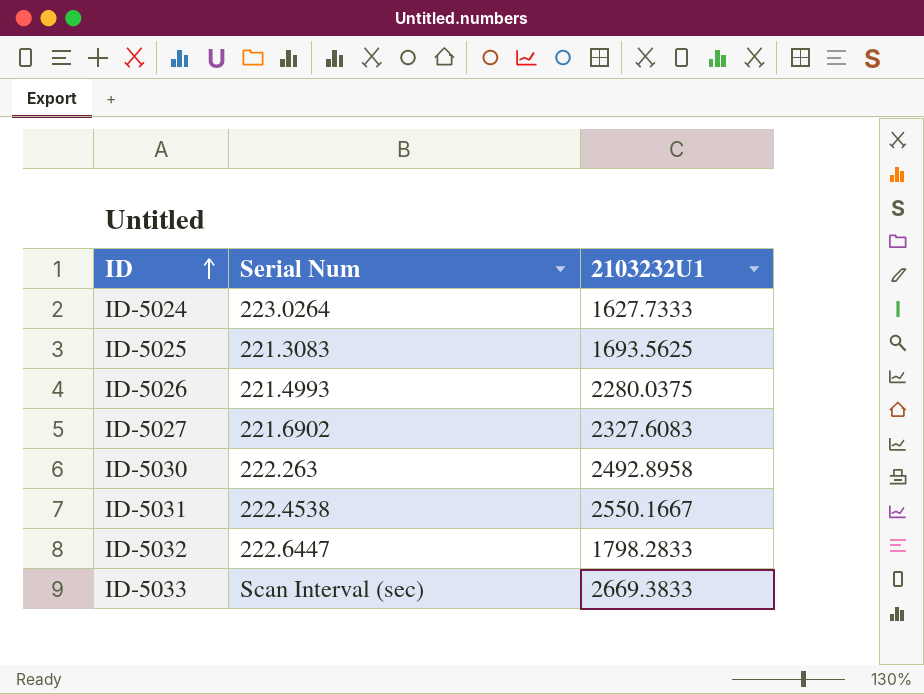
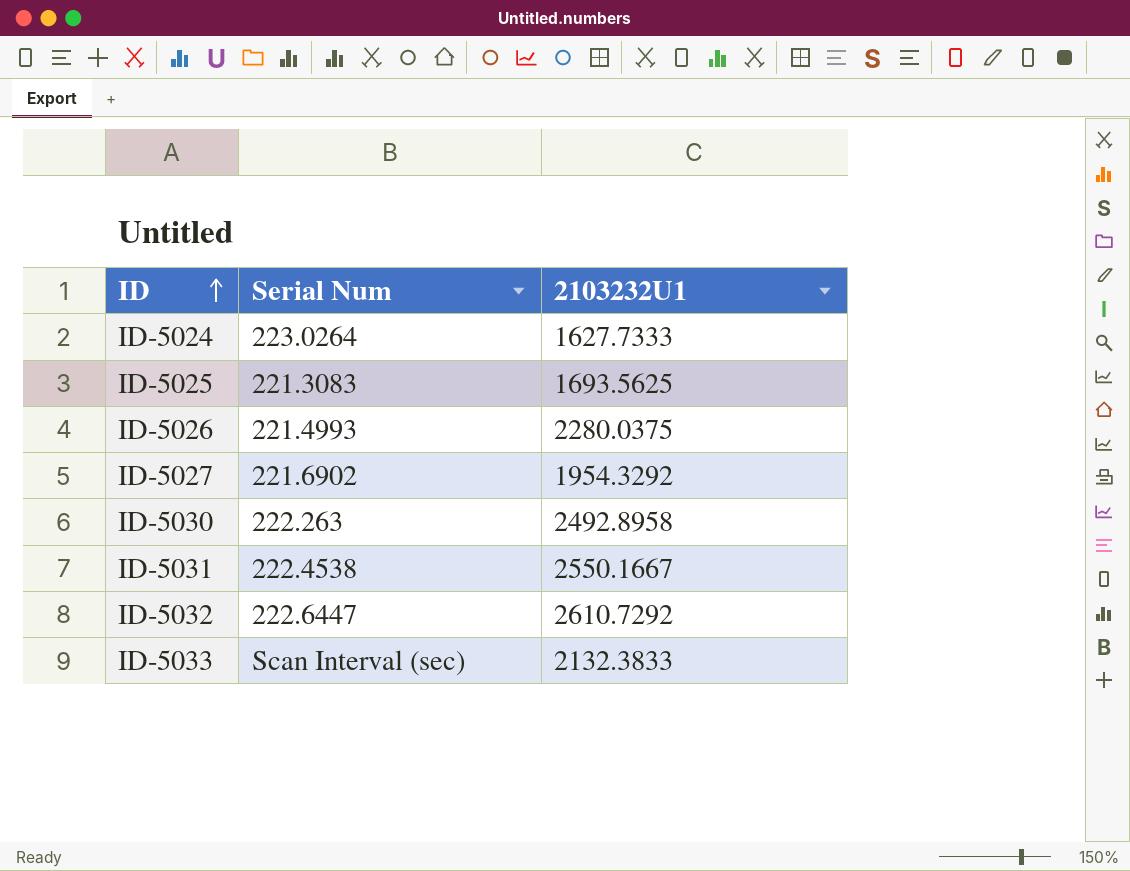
ID-5027 | 2103232U1: 2327.6083 -> 1954.3292
ID-5032 | 2103232U1: 1798.2833 -> 2610.7292
ID-5033 | 2103232U1: 2669.3833 -> 2132.3833

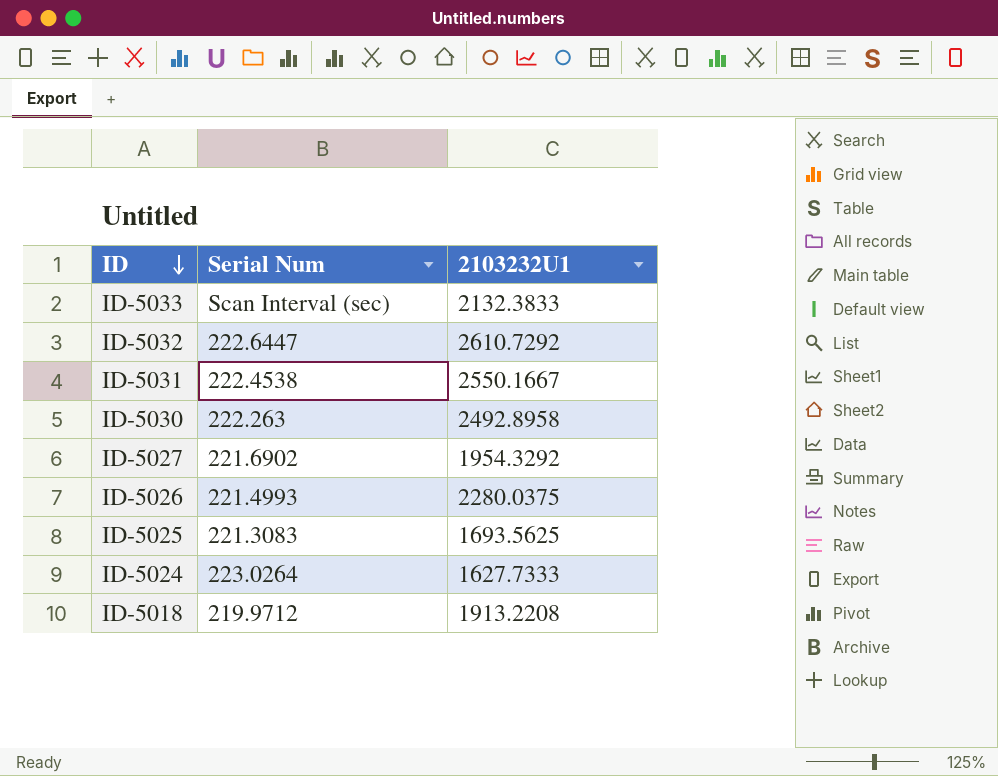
row order: ID ascending -> ID descending
row ID-5018: none -> 219.9712 | 1913.2208

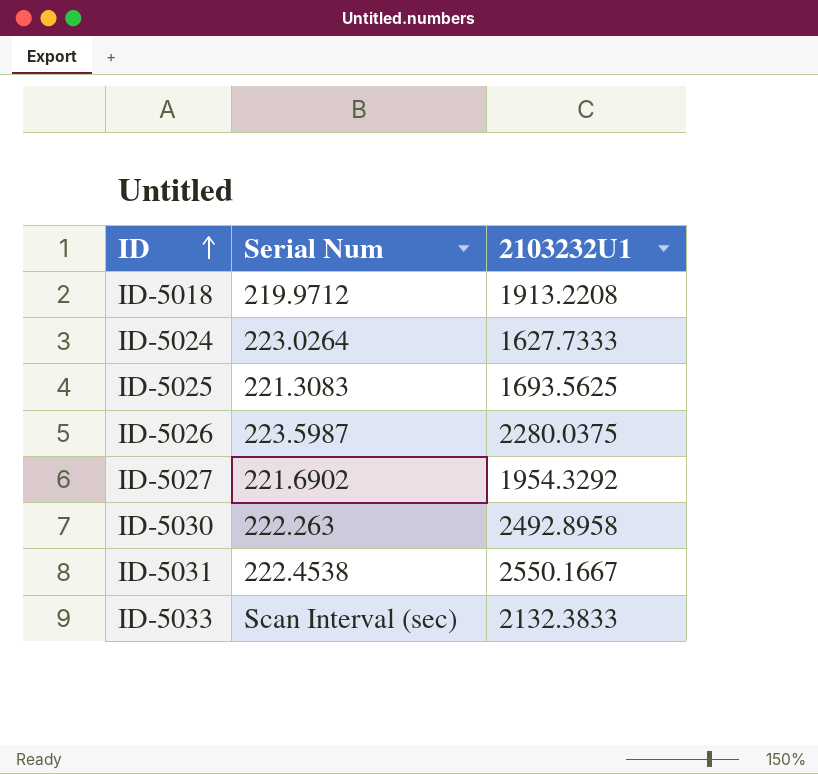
row order: ID descending -> ID ascending
row ID-5032: 222.6447 | 2610.7292 -> none
ID-5026 | Serial Num: 221.4993 -> 223.5987

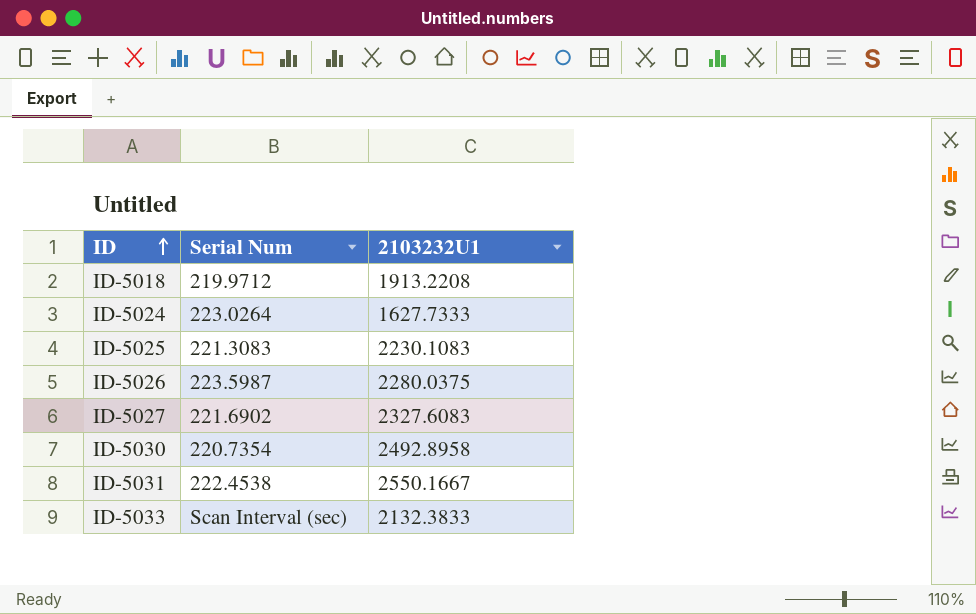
ID-5025 | 2103232U1: 1693.5625 -> 2230.1083
ID-5027 | 2103232U1: 1954.3292 -> 2327.6083
ID-5030 | Serial Num: 222.263 -> 220.7354

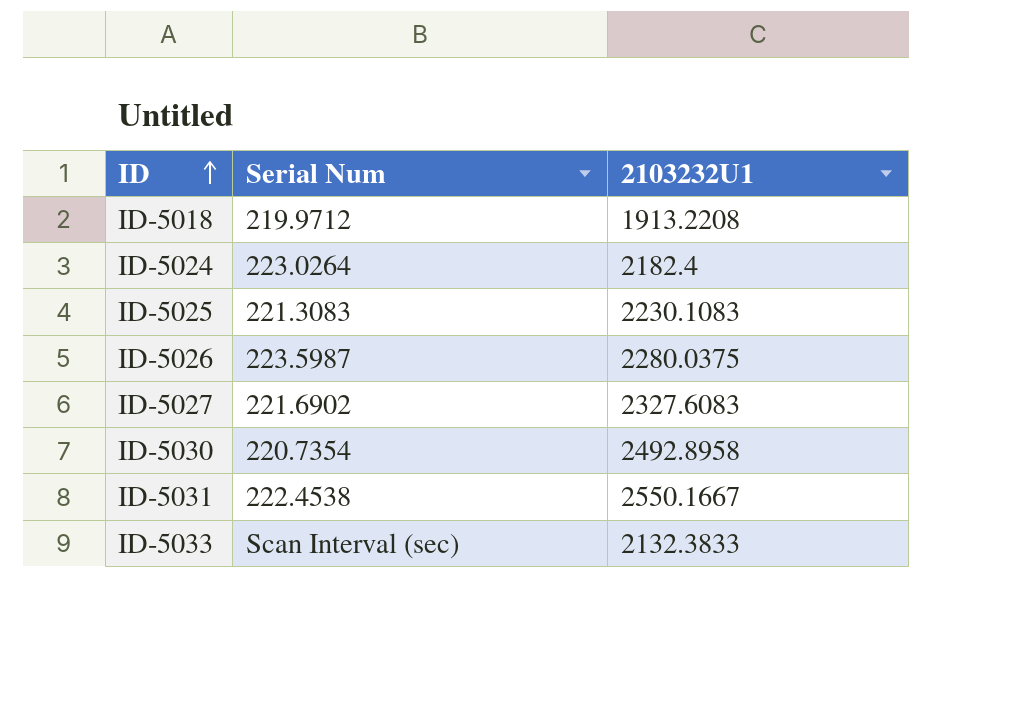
ID-5024 | 2103232U1: 1627.7333 -> 2182.4

